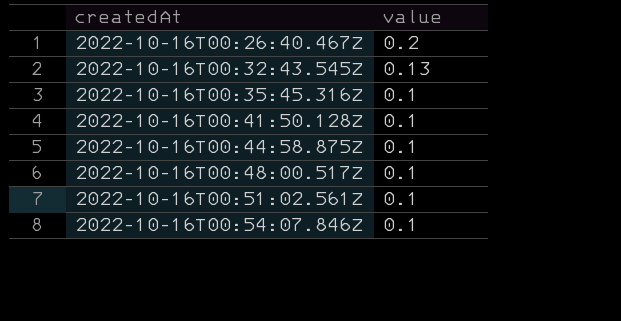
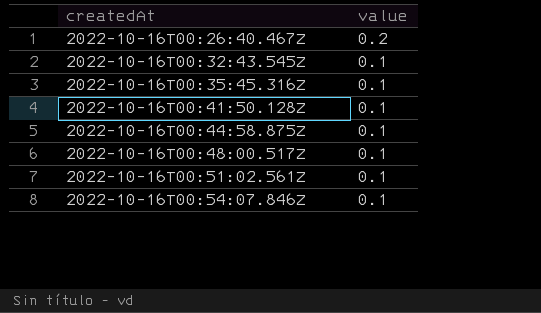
2022-10-16T00:32:43.545Z | value: 0.13 -> 0.1

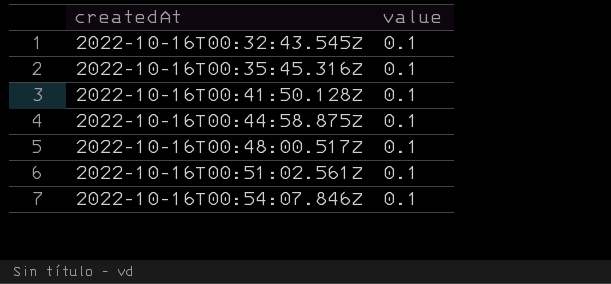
row 2022-10-16T00:26:40.467Z: 0.2 -> none

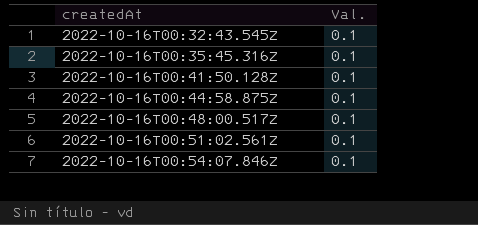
column name: value -> Val.

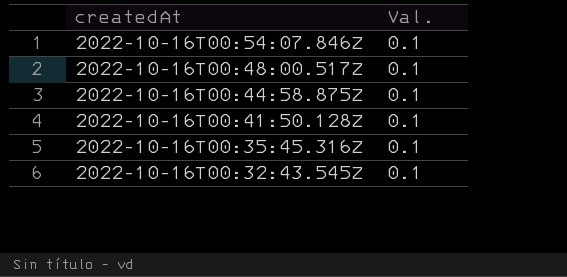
row order: createdAt ascending -> createdAt descending
row 2022-10-16T00:51:02.561Z: 0.1 -> none

